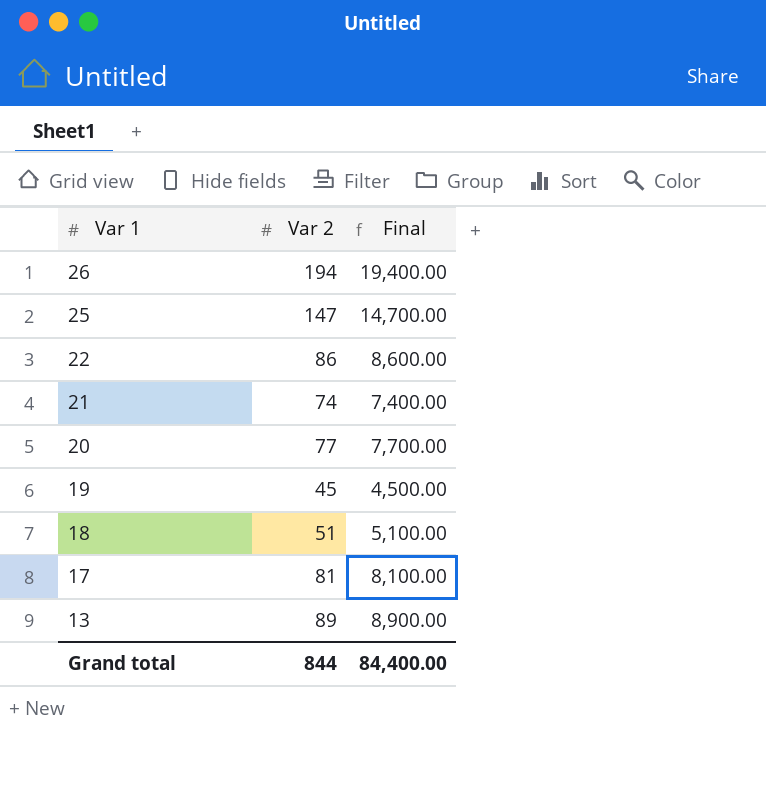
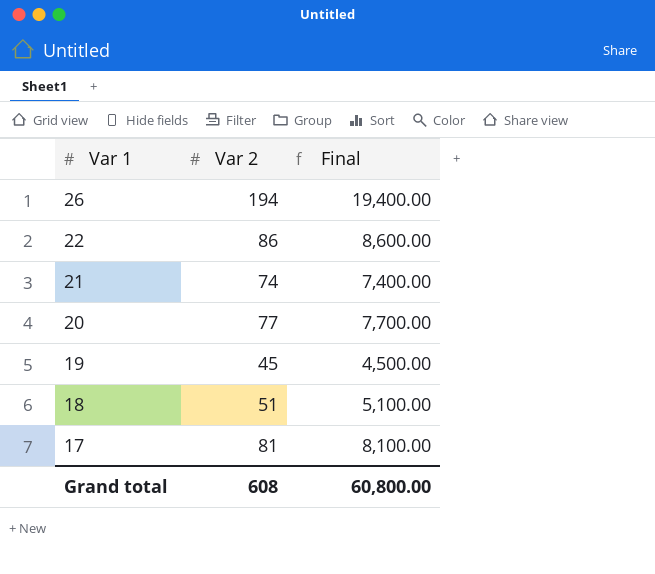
row 25: 147 | 14,700.00 -> none
row 13: 89 | 8,900.00 -> none
Grand total | Var 2: 844 -> 608
Grand total | Final: 84,400.00 -> 60,800.00

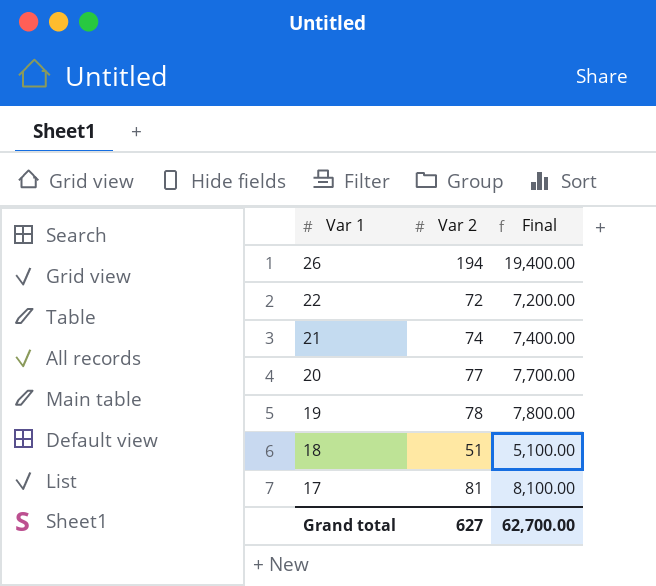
22 | Var 2: 86 -> 72
22 | Final: 8,600.00 -> 7,200.00
19 | Var 2: 45 -> 78
19 | Final: 4,500.00 -> 7,800.00
Grand total | Var 2: 608 -> 627
Grand total | Final: 60,800.00 -> 62,700.00

